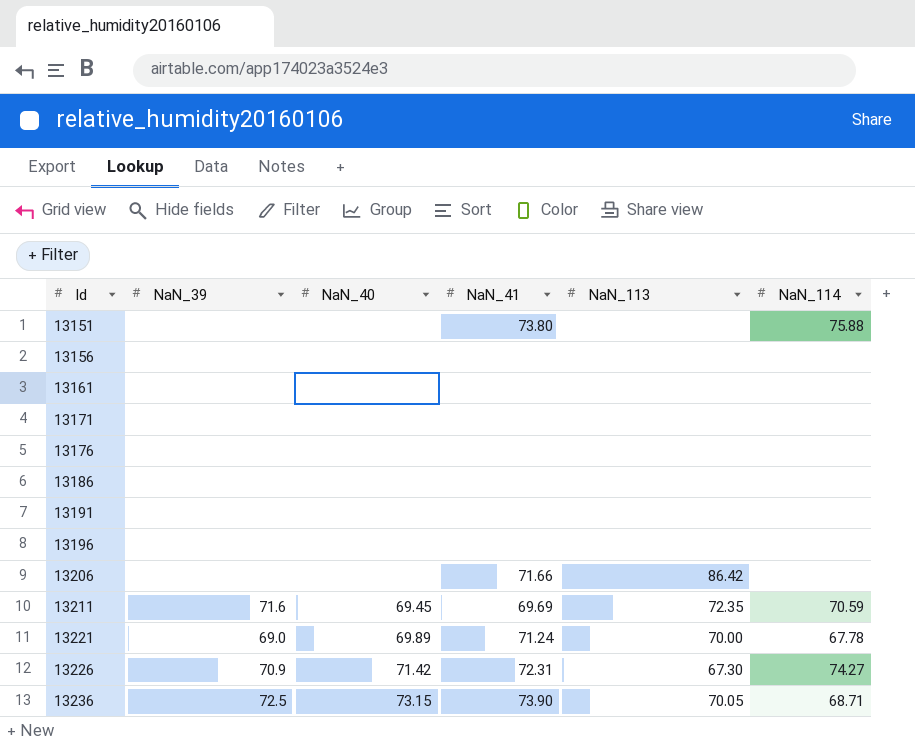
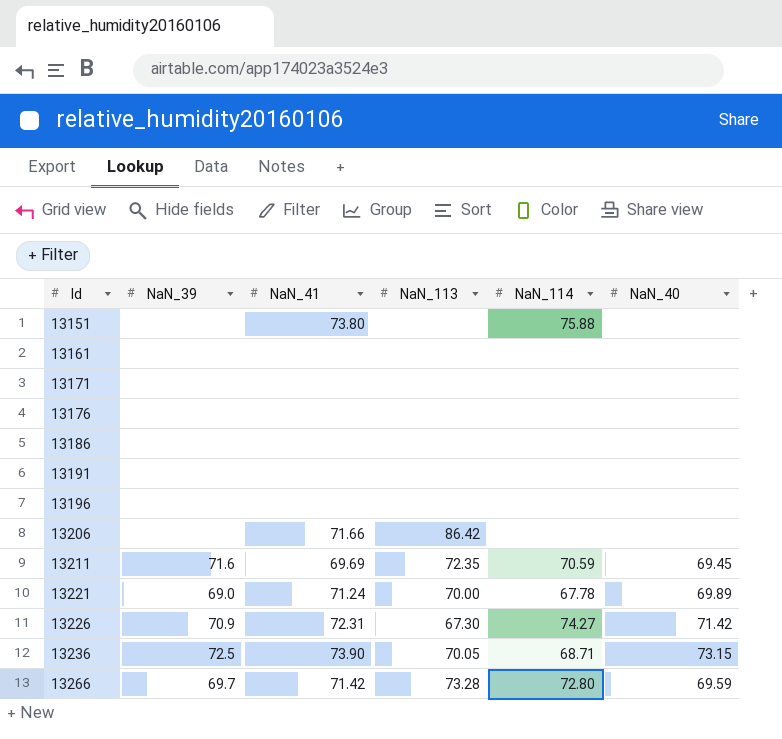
column NaN_40 | position: 3 -> 6
row 13156: none | none | none | none | none -> none
row 13266: none -> 69.7 | 71.42 | 73.28 | 72.80 | 69.59

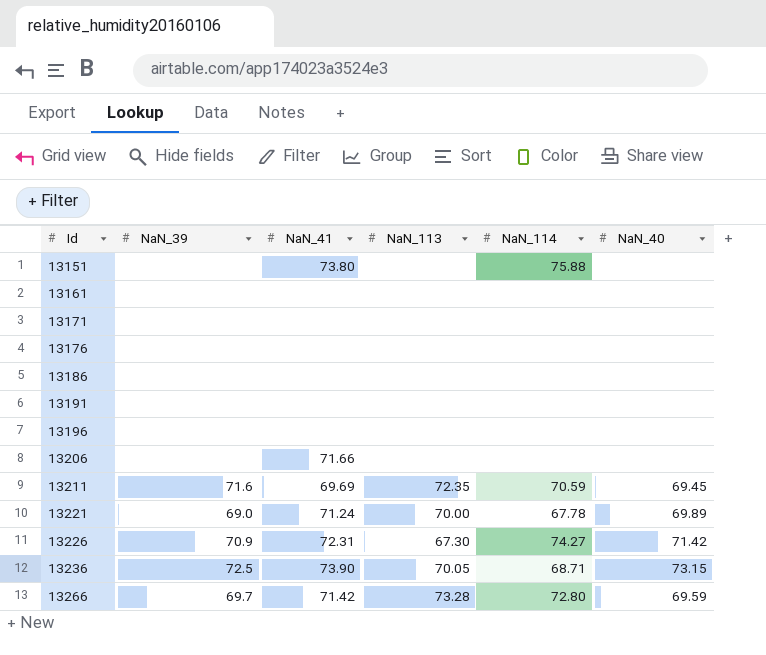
13206 | NaN_113: 86.42 -> none

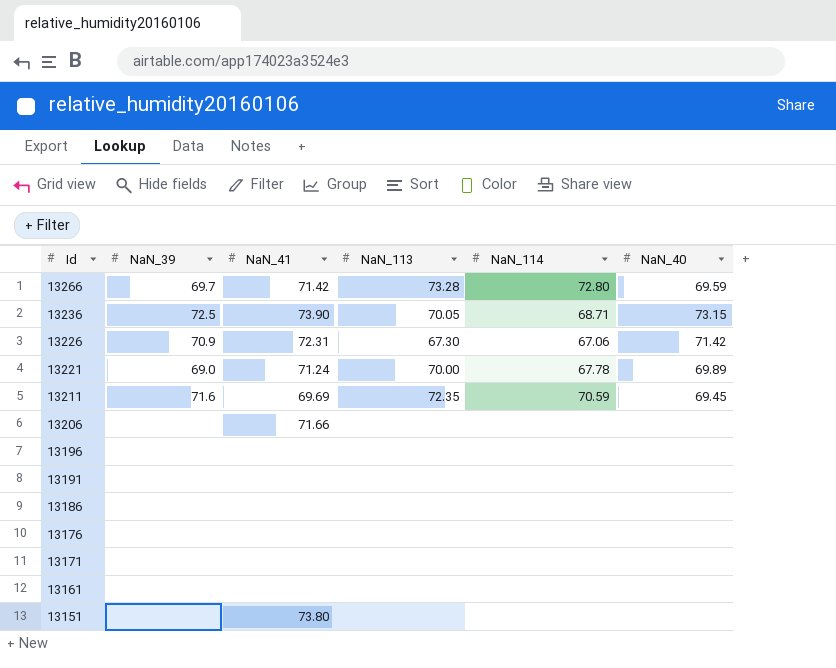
row order: Id ascending -> Id descending
13226 | NaN_114: 74.27 -> 67.06
13151 | NaN_114: 75.88 -> none

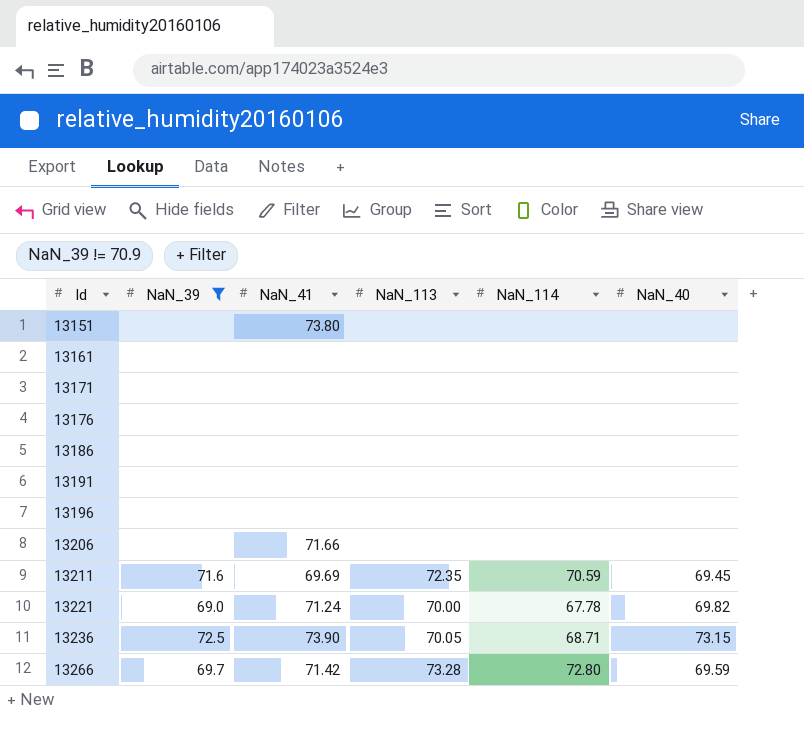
filter: none -> NaN_39 != 70.9
row order: Id descending -> Id ascending
13221 | NaN_40: 69.89 -> 69.82

